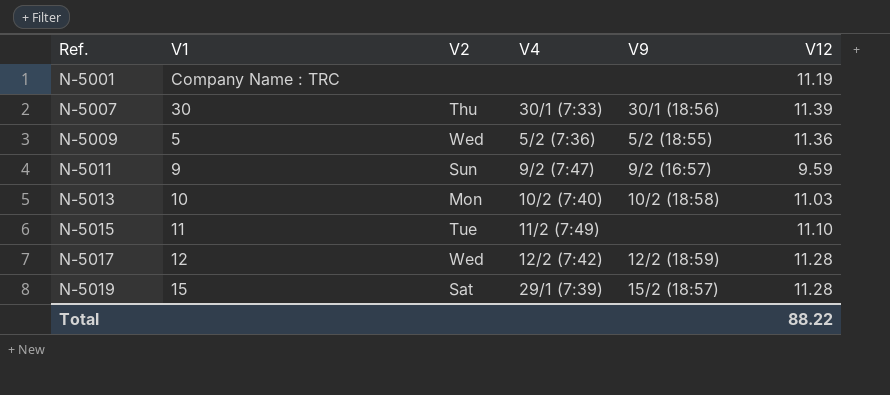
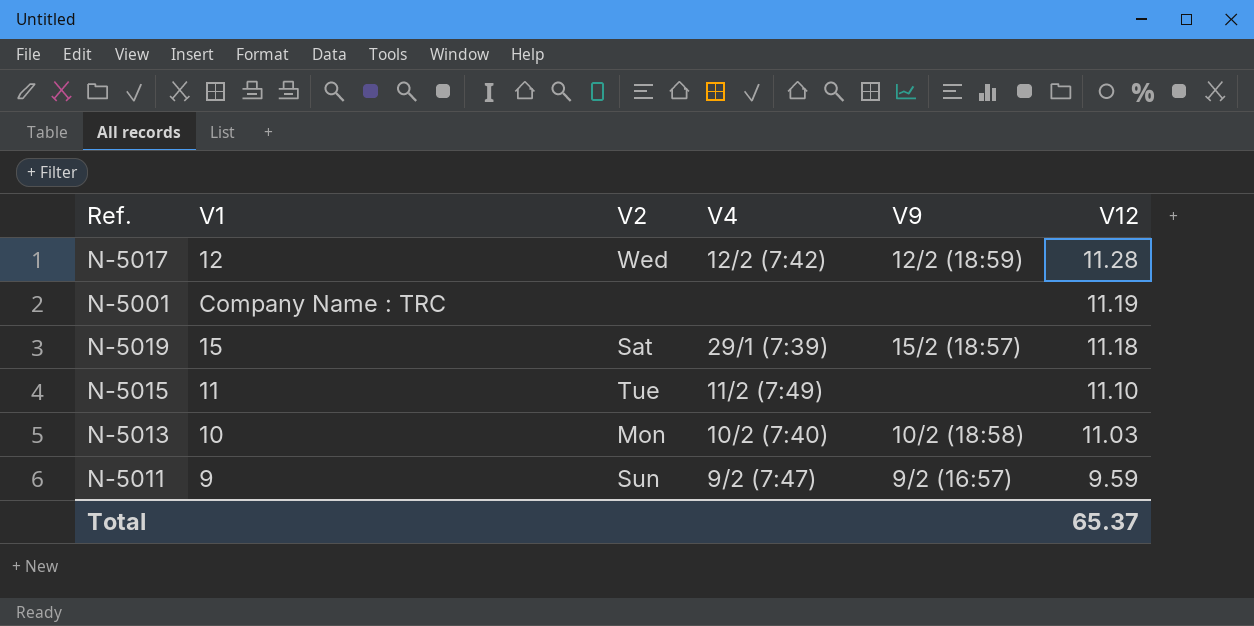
row order: Ref. ascending -> V12 descending
row N-5007: 30 | Thu | 30/1 (7:33) | 30/1 (18:56) | 11.39 -> none
row N-5009: 5 | Wed | 5/2 (7:36) | 5/2 (18:55) | 11.36 -> none
N-5019 | V12: 11.28 -> 11.18
Total | V12: 88.22 -> 65.37

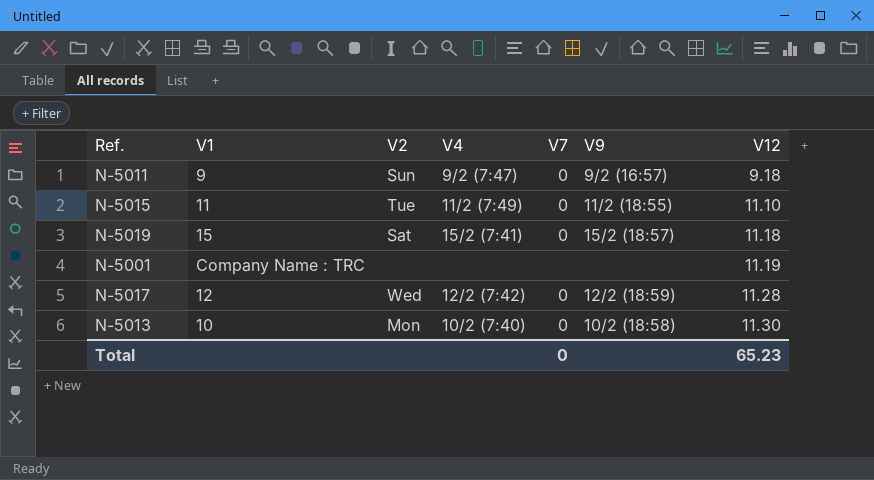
row order: V12 descending -> V12 ascending
column V7 | position: none -> 5
N-5011 | V12: 9.59 -> 9.18
N-5015 | V9: none -> 11/2 (18:55)
N-5019 | V4: 29/1 (7:39) -> 15/2 (7:41)
N-5013 | V12: 11.03 -> 11.30
Total | V12: 65.37 -> 65.23

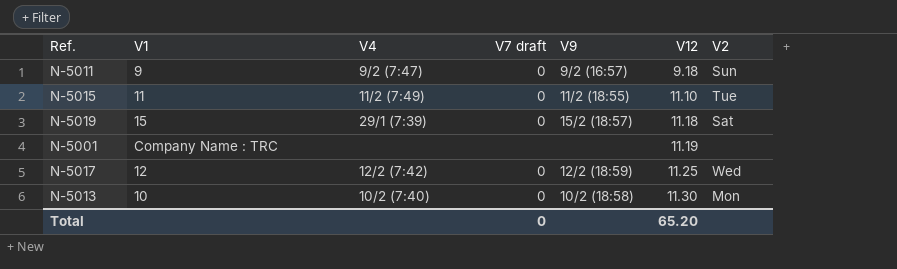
column name: V7 -> V7 draft
column V2 | position: 3 -> 7
N-5019 | V4: 15/2 (7:41) -> 29/1 (7:39)
N-5017 | V12: 11.28 -> 11.25
Total | V12: 65.23 -> 65.20

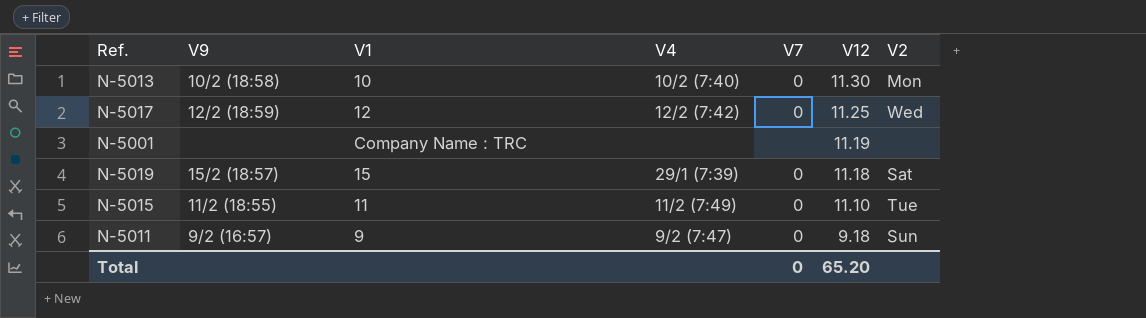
row order: V12 ascending -> V12 descending
column V9 | position: 5 -> 2
column name: V7 draft -> V7

